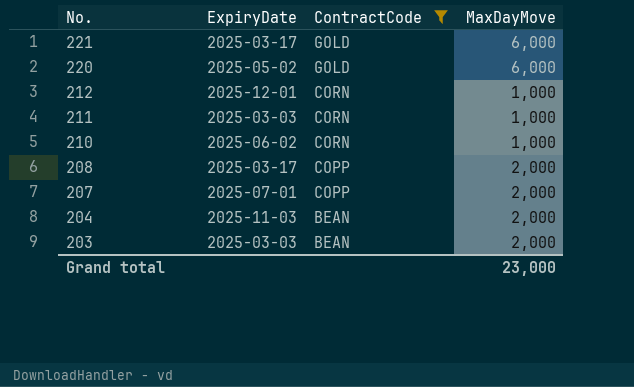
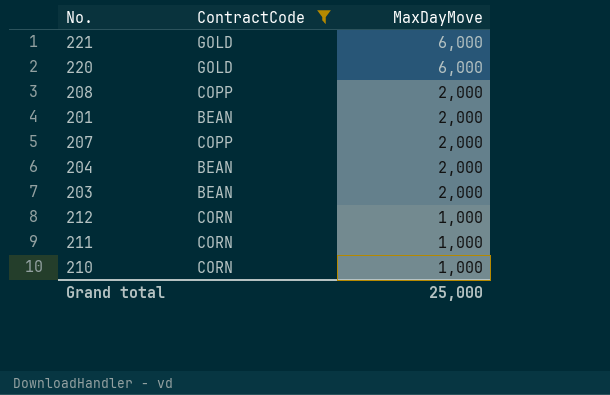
row order: No. descending -> MaxDayMove descending
column ExpiryDate | position: 2 -> none
row 201: none -> BEAN | 2,000
Grand total | MaxDayMove: 23,000 -> 25,000

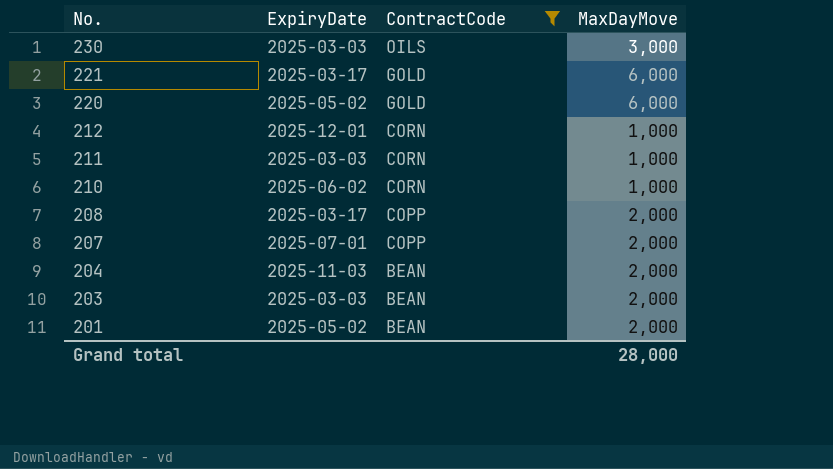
row order: MaxDayMove descending -> No. descending
column ExpiryDate | position: none -> 2
row 230: none -> 2025-03-03 | OILS | 3,000
Grand total | MaxDayMove: 25,000 -> 28,000

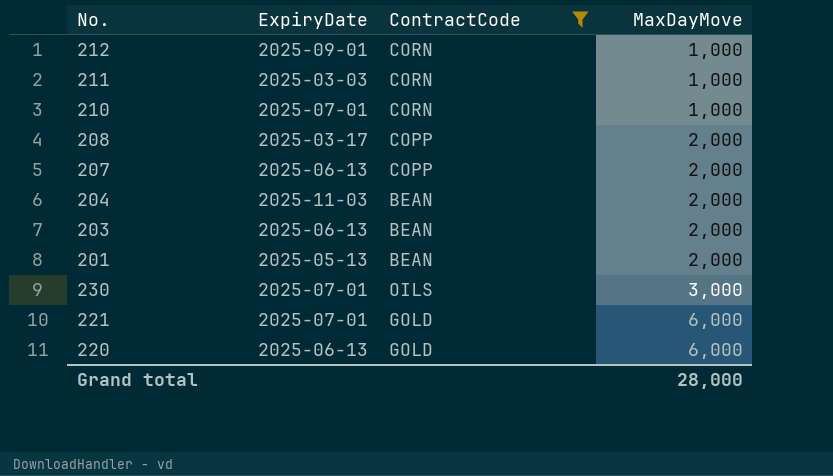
row order: No. descending -> MaxDayMove ascending
212 | ExpiryDate: 2025-12-01 -> 2025-09-01
210 | ExpiryDate: 2025-06-02 -> 2025-07-01
207 | ExpiryDate: 2025-07-01 -> 2025-06-13
203 | ExpiryDate: 2025-03-03 -> 2025-06-13
201 | ExpiryDate: 2025-05-02 -> 2025-05-13
230 | ExpiryDate: 2025-03-03 -> 2025-07-01
221 | ExpiryDate: 2025-03-17 -> 2025-07-01
220 | ExpiryDate: 2025-05-02 -> 2025-06-13

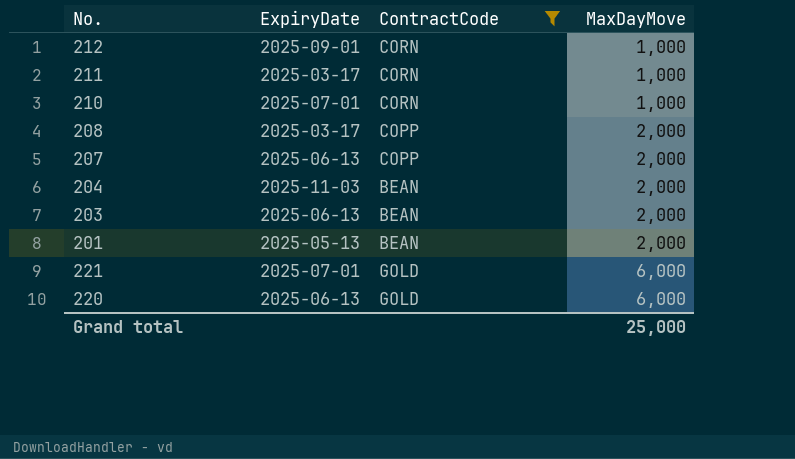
row 230: 2025-07-01 | OILS | 3,000 -> none
211 | ExpiryDate: 2025-03-03 -> 2025-03-17
Grand total | MaxDayMove: 28,000 -> 25,000

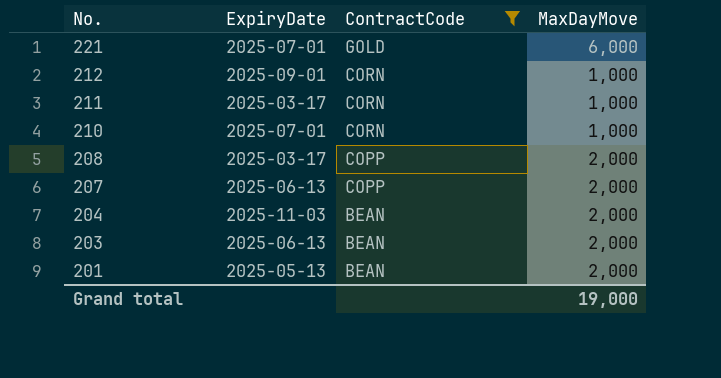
row order: MaxDayMove ascending -> No. descending
row 220: 2025-06-13 | GOLD | 6,000 -> none
Grand total | MaxDayMove: 25,000 -> 19,000

